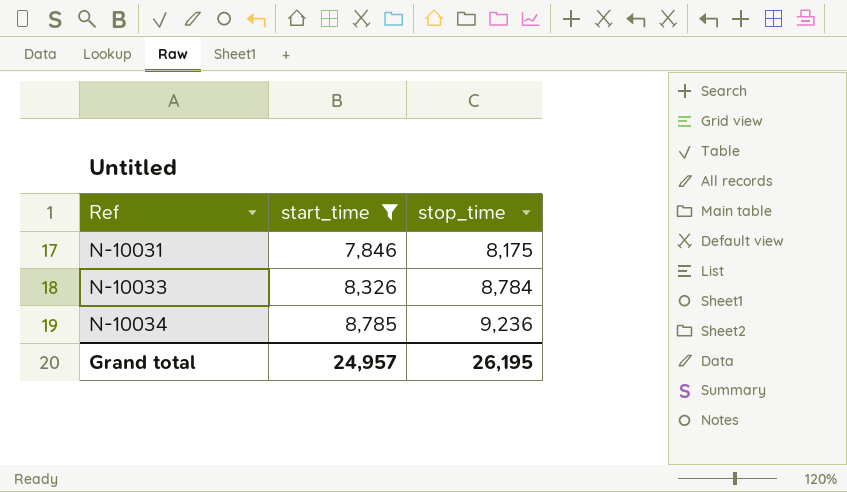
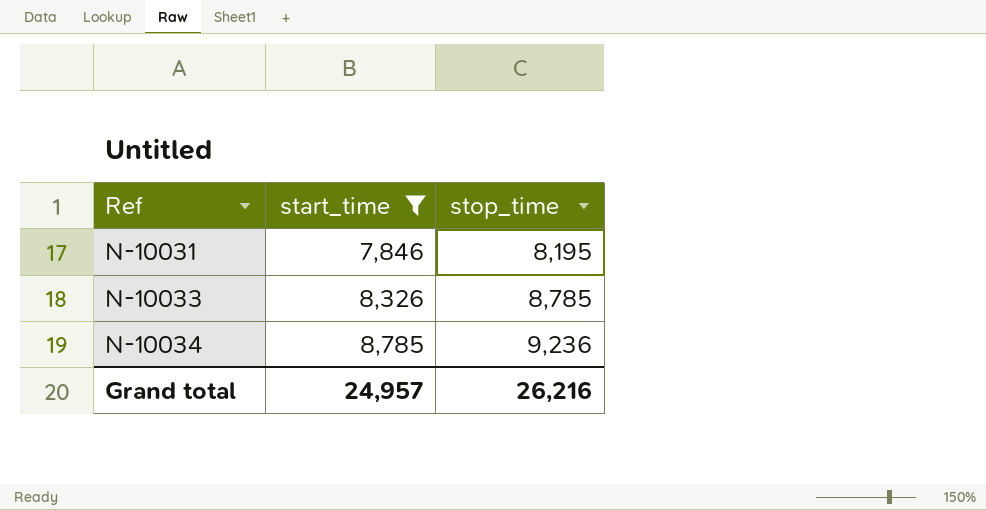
N-10031 | stop_time: 8,175 -> 8,195
N-10033 | stop_time: 8,784 -> 8,785
Grand total | stop_time: 26,195 -> 26,216

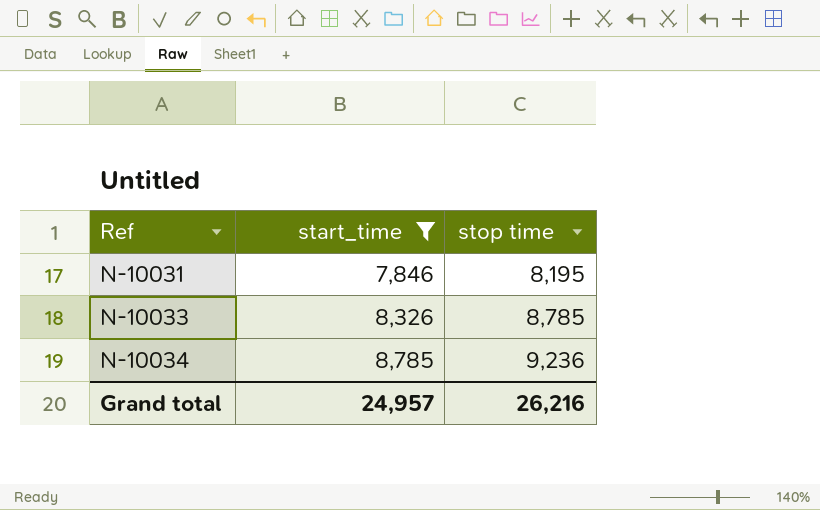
column name: stop_time -> stop time

